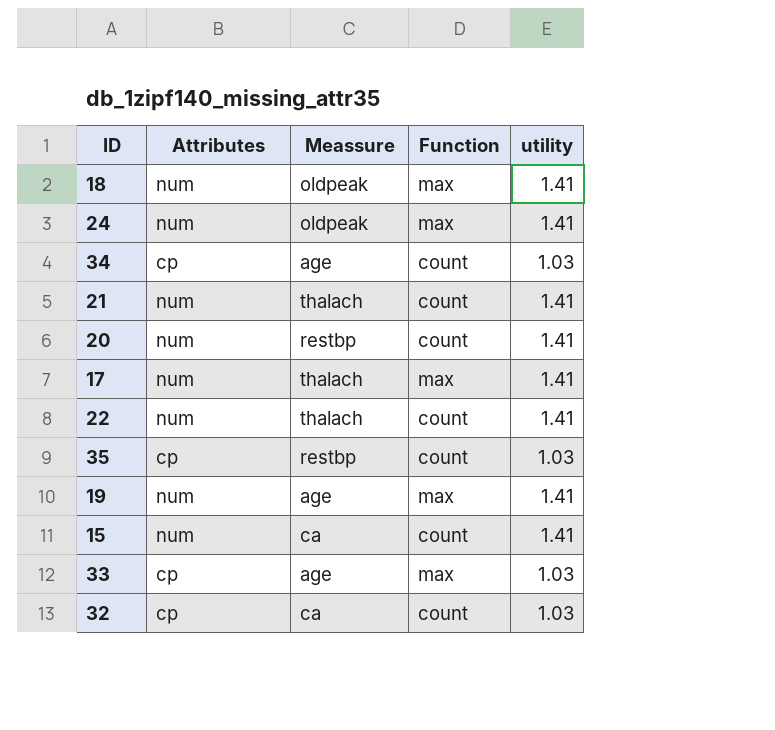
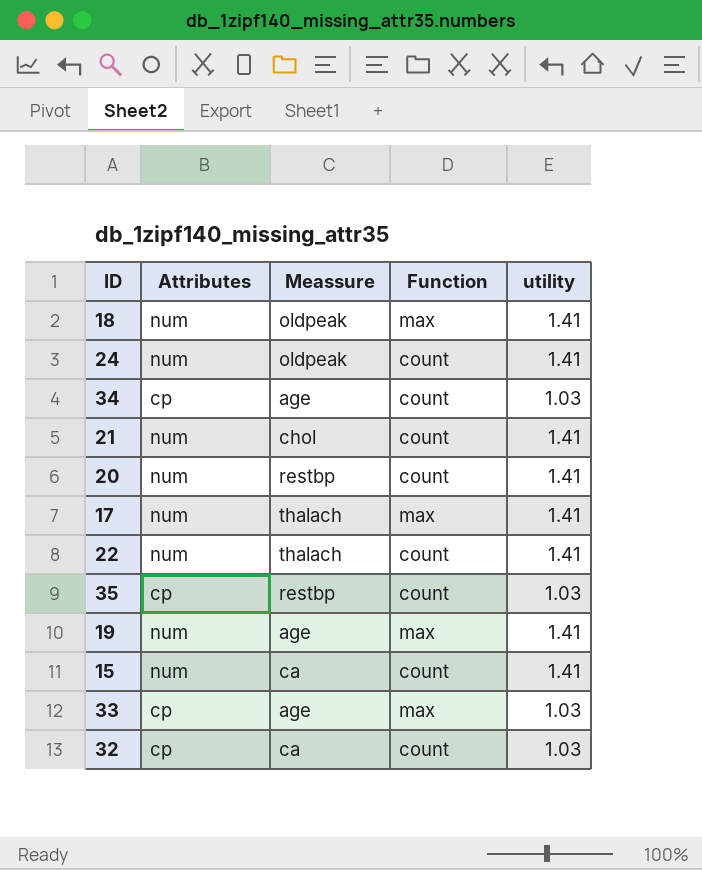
24 | Function: max -> count
21 | Meassure: thalach -> chol

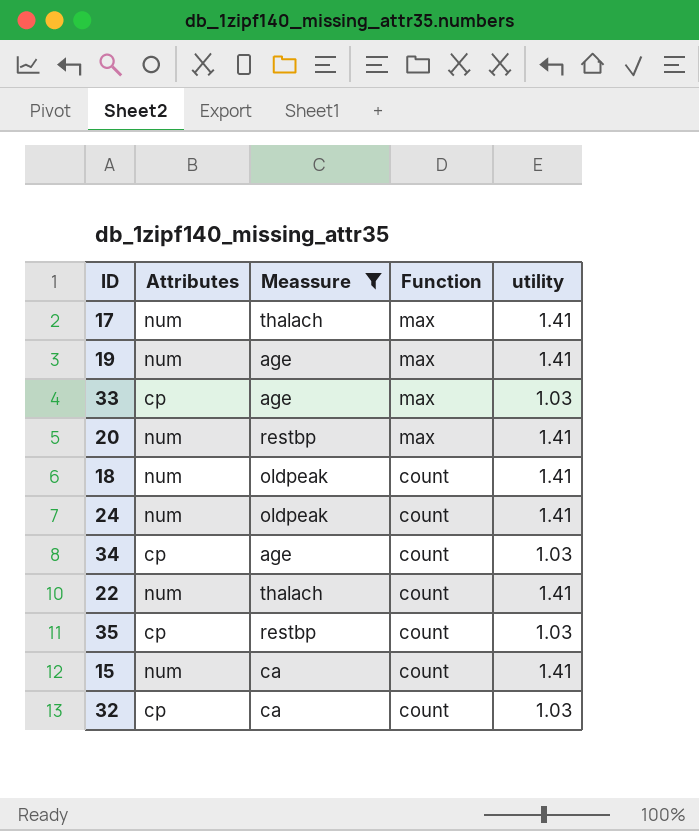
filter: none -> Meassure != chol
row order: none -> Function descending
20 | Function: count -> max
18 | Function: max -> count

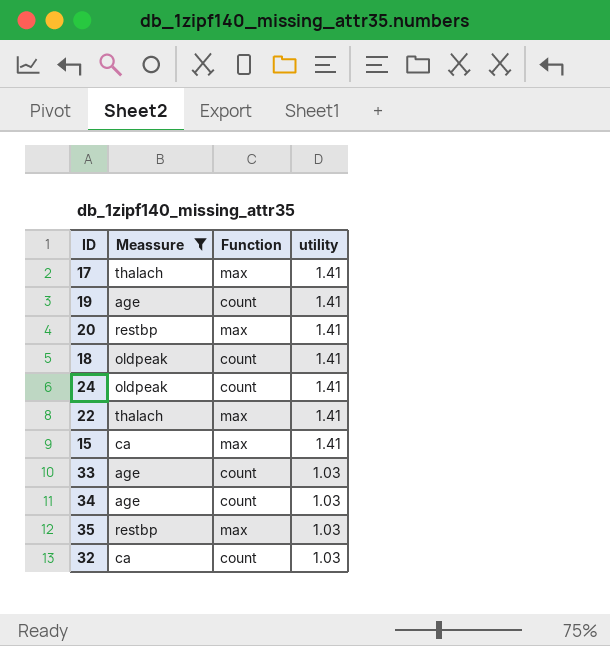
row order: Function descending -> utility descending
column Attributes | position: 2 -> none
19 | Function: max -> count
22 | Function: count -> max
15 | Function: count -> max
33 | Function: max -> count
35 | Function: count -> max

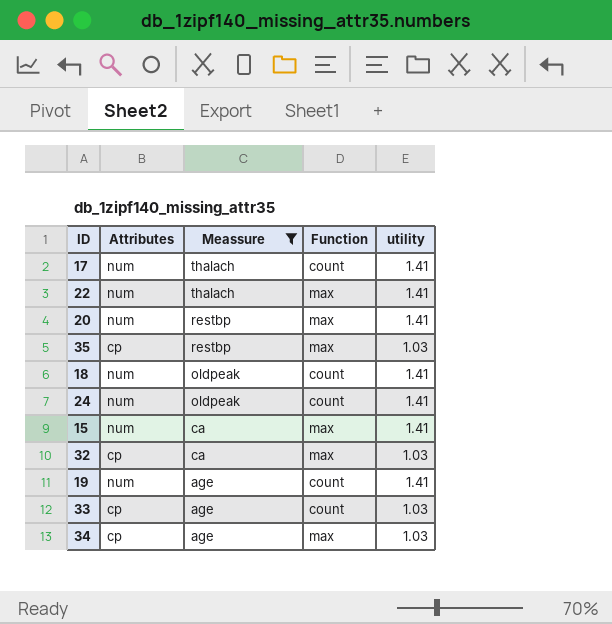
row order: utility descending -> Meassure descending
column Attributes | position: none -> 2
17 | Function: max -> count
32 | Function: count -> max
34 | Function: count -> max

